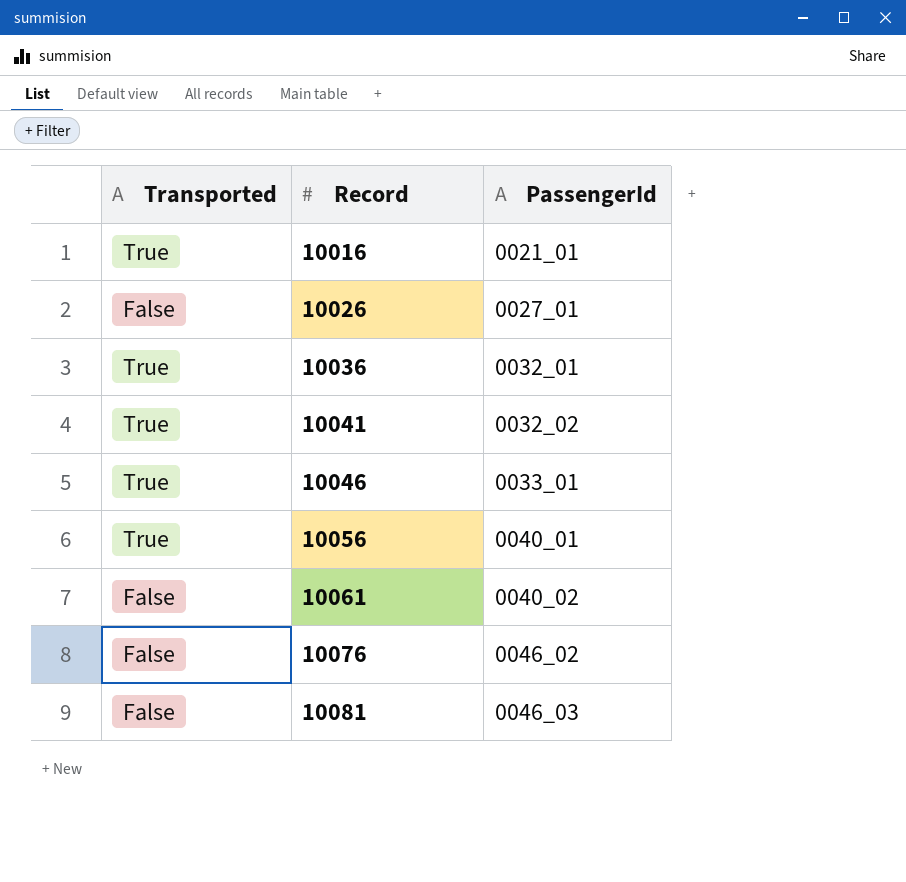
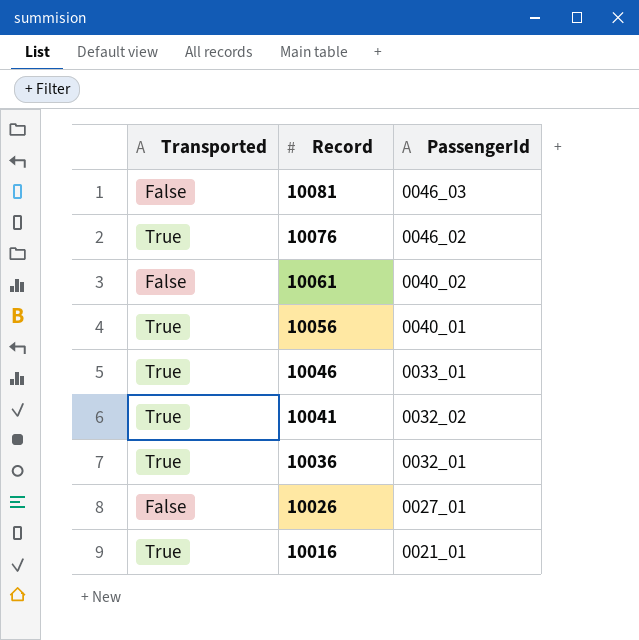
row order: Record ascending -> Record descending
10076 | Transported: False -> True

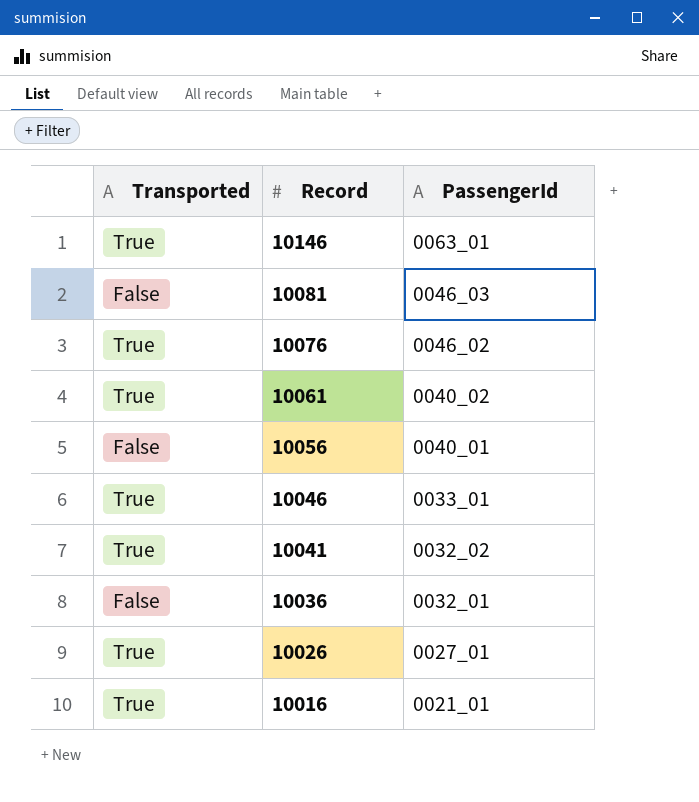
row 10146: none -> True | 0063_01
10061 | Transported: False -> True
10056 | Transported: True -> False
10036 | Transported: True -> False
10026 | Transported: False -> True

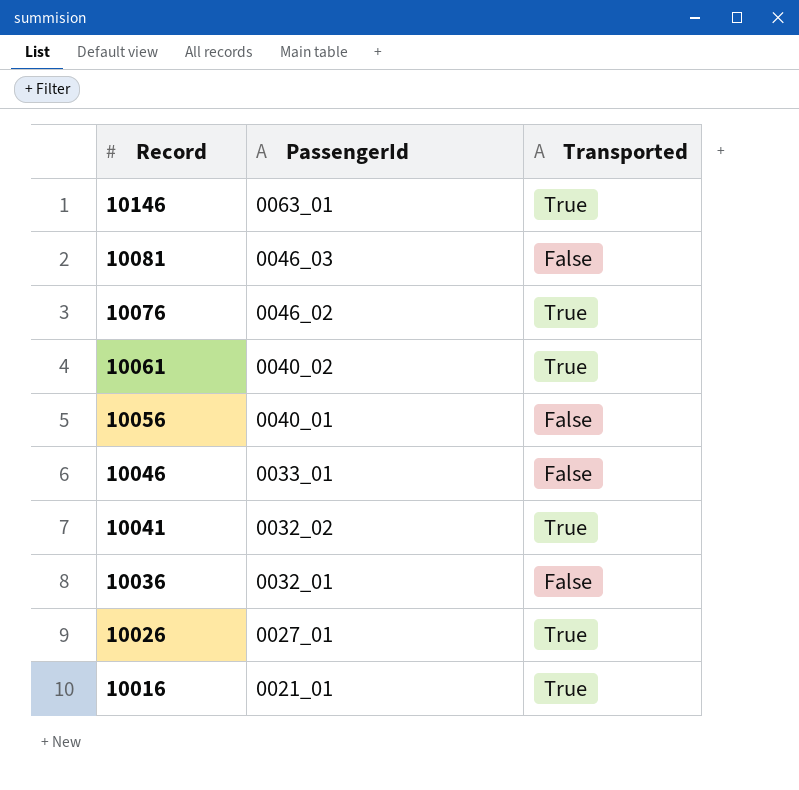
column Transported | position: 1 -> 3
10046 | Transported: True -> False

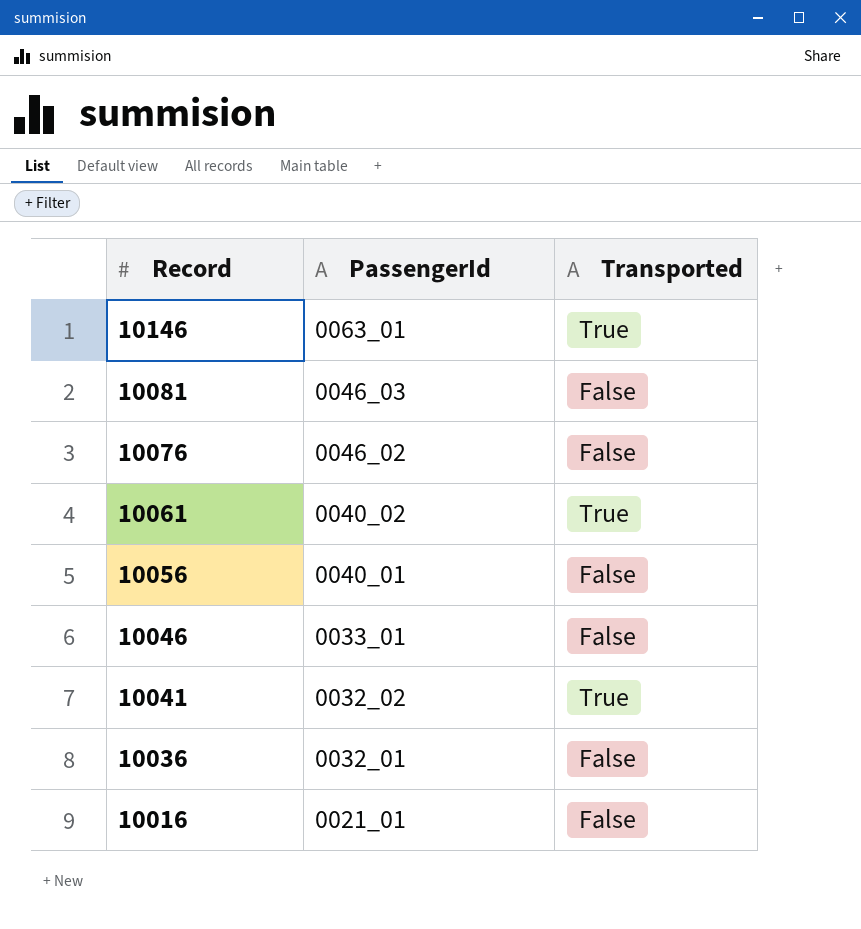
row 10026: 0027_01 | True -> none
10076 | Transported: True -> False
10016 | Transported: True -> False

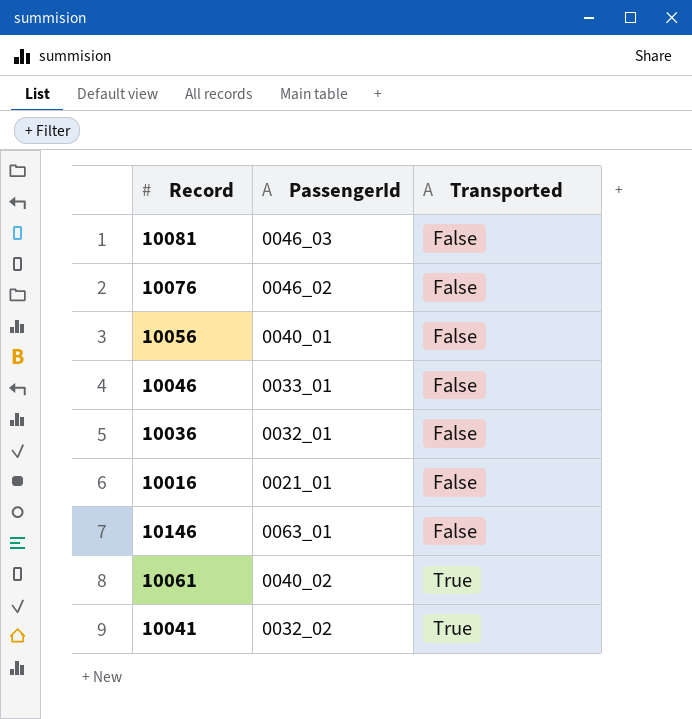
row order: Record descending -> Transported ascending
10146 | Transported: True -> False

